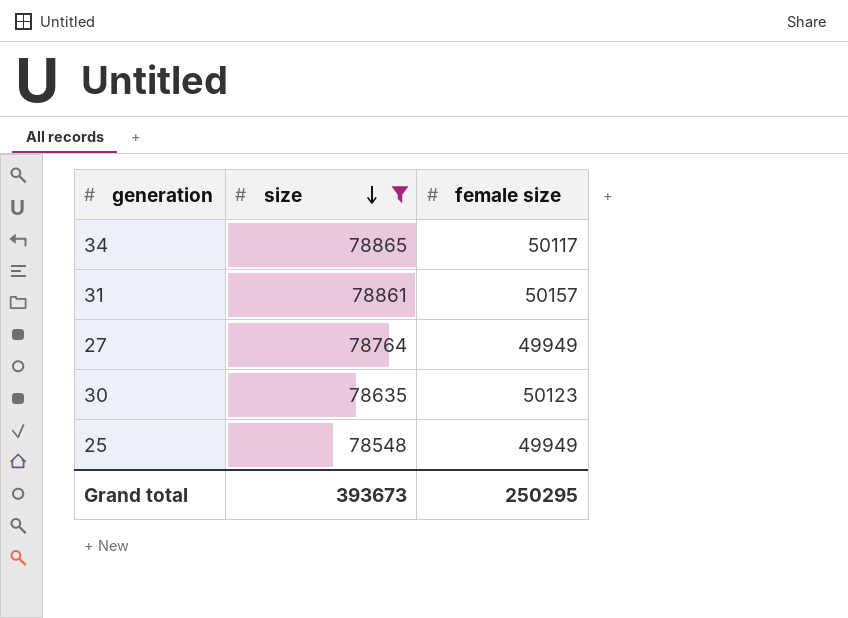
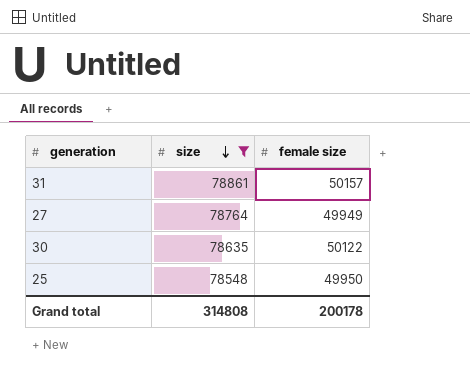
row 34: 78865 | 50117 -> none
30 | female size: 50123 -> 50122
25 | female size: 49949 -> 49950
Grand total | size: 393673 -> 314808
Grand total | female size: 250295 -> 200178

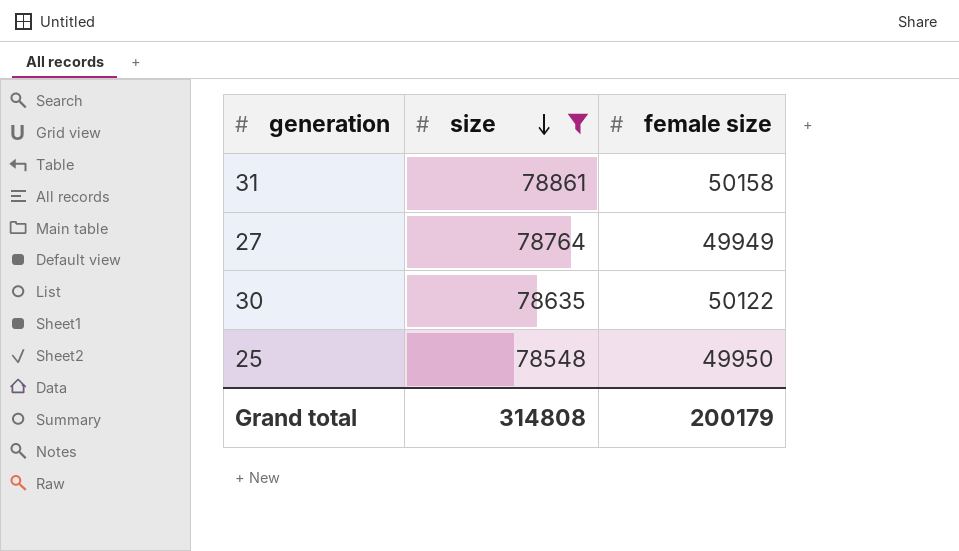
31 | female size: 50157 -> 50158
Grand total | female size: 200178 -> 200179

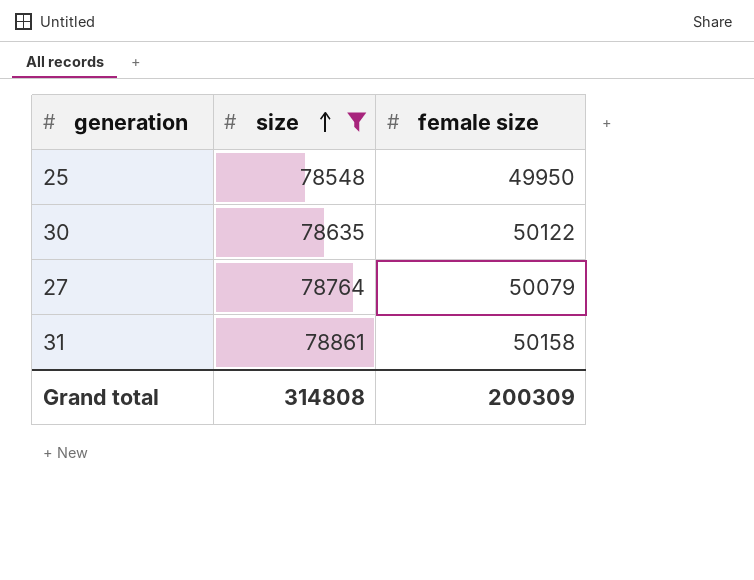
row order: size descending -> size ascending
27 | female size: 49949 -> 50079
Grand total | female size: 200179 -> 200309

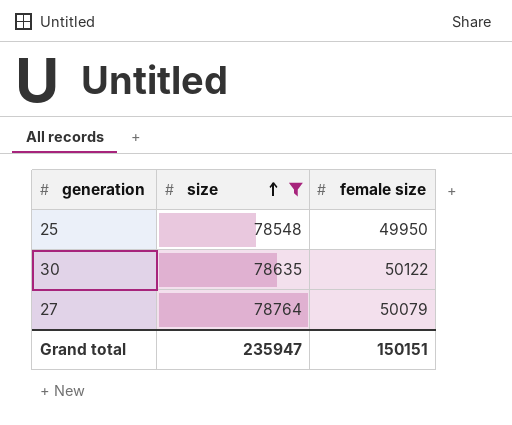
row 31: 78861 | 50158 -> none
Grand total | size: 314808 -> 235947
Grand total | female size: 200309 -> 150151

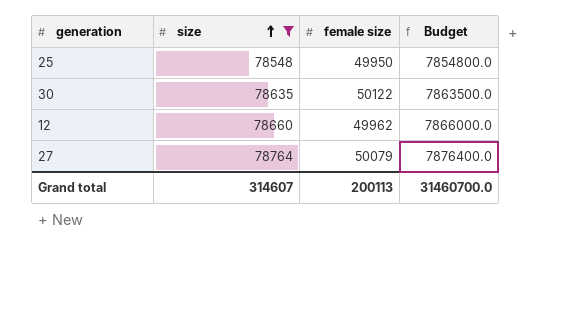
column Budget | formula: none -> [size] * 100
row 12: none -> 78660 | 49962 | 7866000.0
Grand total | size: 235947 -> 314607
Grand total | female size: 150151 -> 200113

